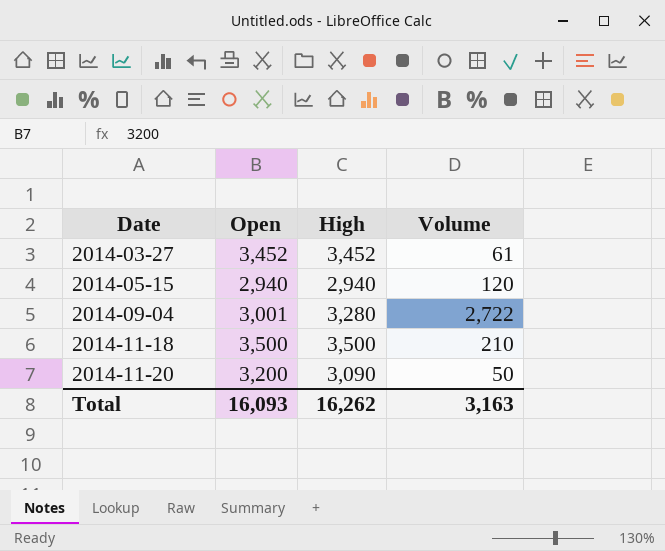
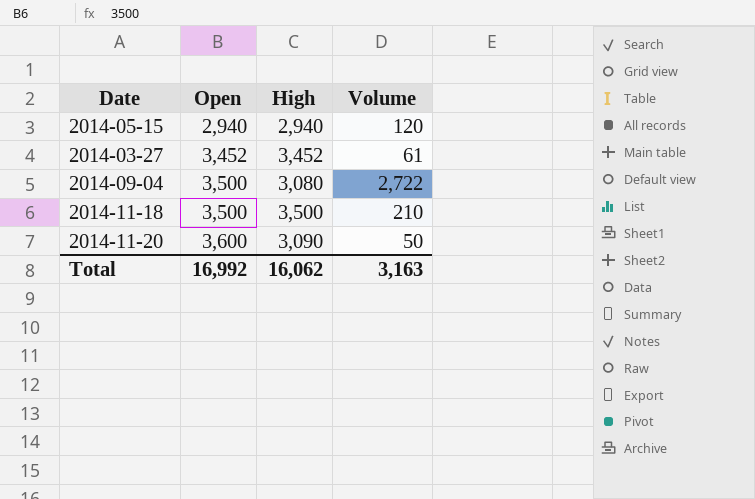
row order: Date ascending -> Open ascending
2014-09-04 | Open: 3,001 -> 3,500
2014-09-04 | High: 3,280 -> 3,080
2014-11-20 | Open: 3,200 -> 3,600
Total | Open: 16,093 -> 16,992
Total | High: 16,262 -> 16,062

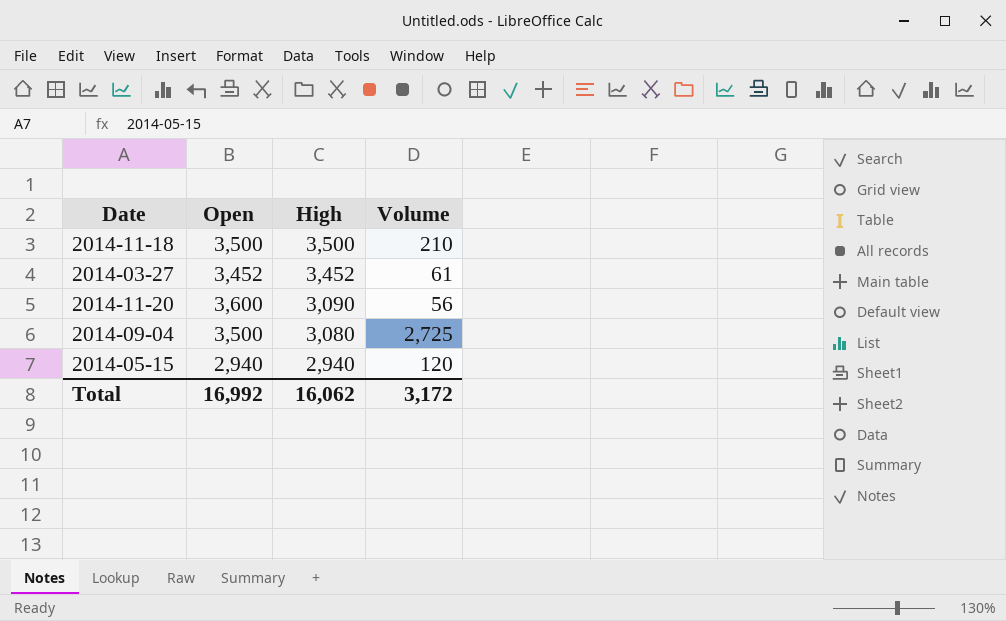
row order: Open ascending -> High descending
2014-11-20 | Volume: 50 -> 56
2014-09-04 | Volume: 2,722 -> 2,725
Total | Volume: 3,163 -> 3,172

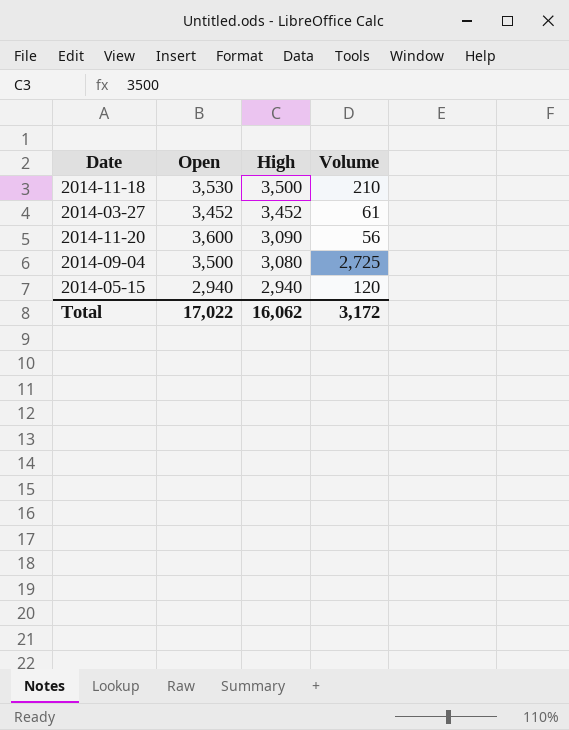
2014-11-18 | Open: 3,500 -> 3,530
Total | Open: 16,992 -> 17,022

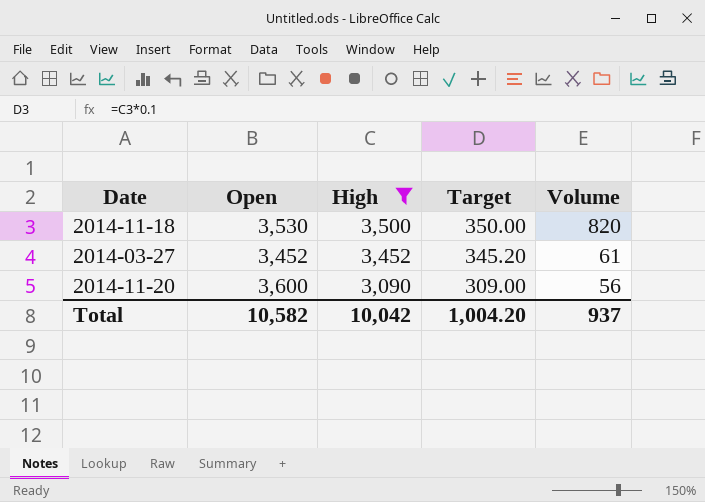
filter: none -> High >= 3,090
column Target | formula: none -> [High] * 0.1
2014-11-18 | Volume: 210 -> 820
Total | Open: 17,022 -> 10,582
Total | High: 16,062 -> 10,042
Total | Volume: 3,172 -> 937

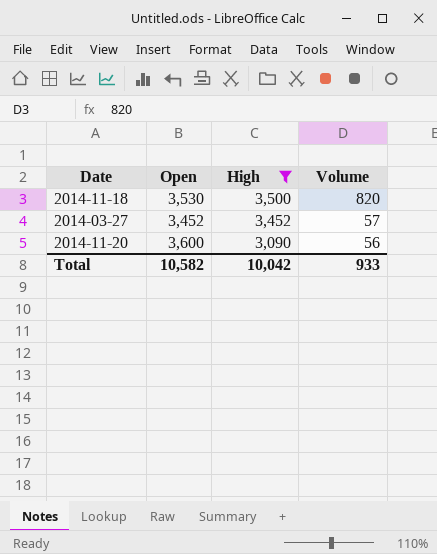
column Target | formula: [High] * 0.1 -> none
2014-03-27 | Volume: 61 -> 57
Total | Volume: 937 -> 933

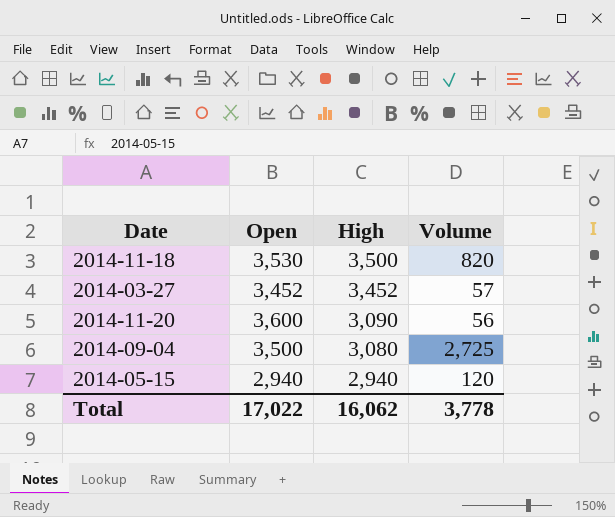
filter: High >= 3,090 -> none
Total | Open: 10,582 -> 17,022
Total | High: 10,042 -> 16,062
Total | Volume: 933 -> 3,778

